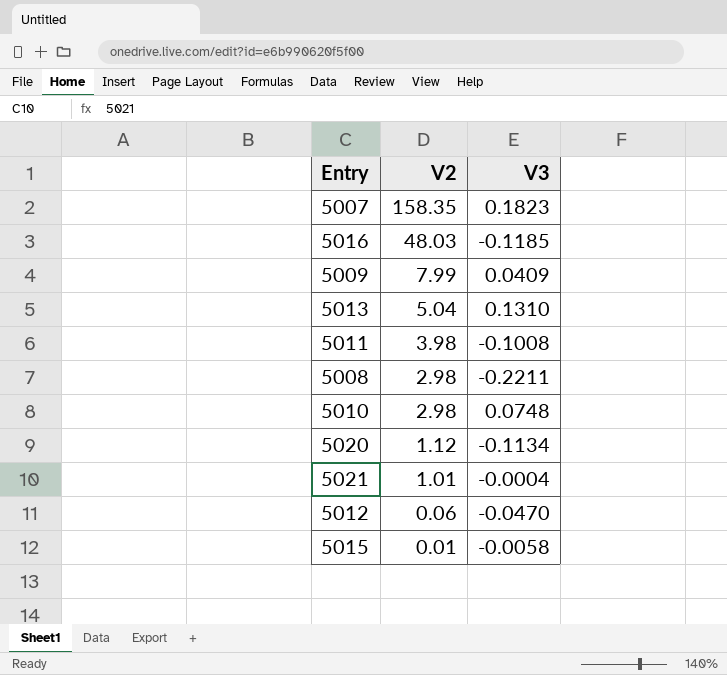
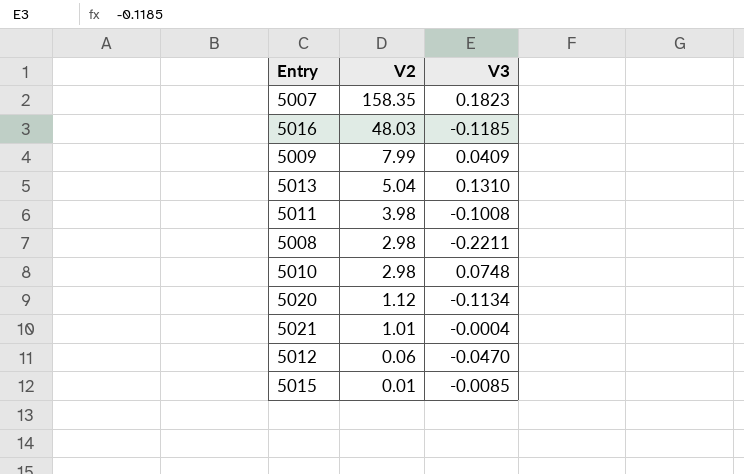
5015 | V3: -0.0058 -> -0.0085

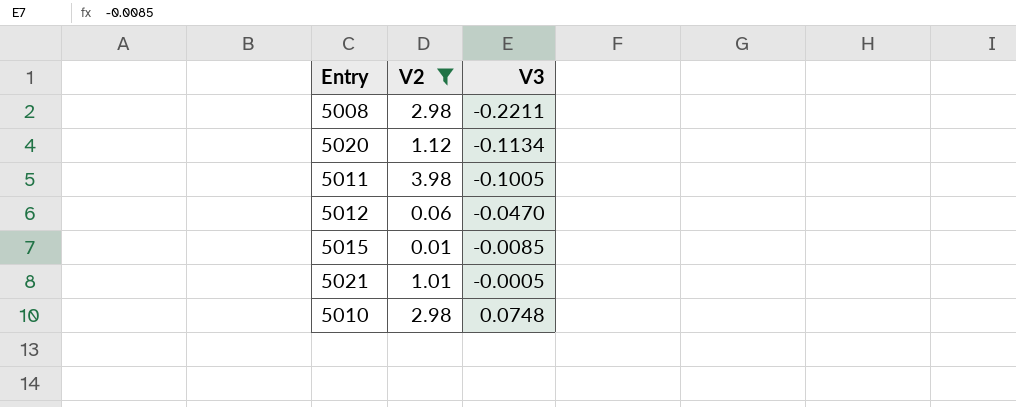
filter: none -> V2 <= 3.98
row order: V2 descending -> V3 ascending
5011 | V3: -0.1008 -> -0.1005
5021 | V3: -0.0004 -> -0.0005

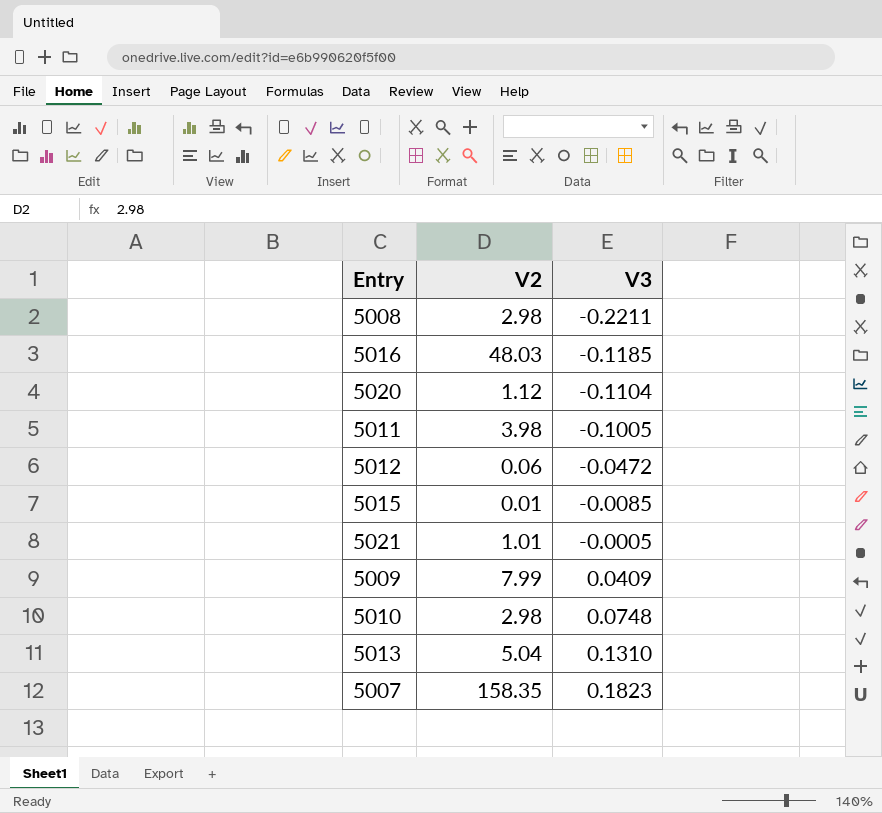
filter: V2 <= 3.98 -> none
5020 | V3: -0.1134 -> -0.1104
5012 | V3: -0.0470 -> -0.0472

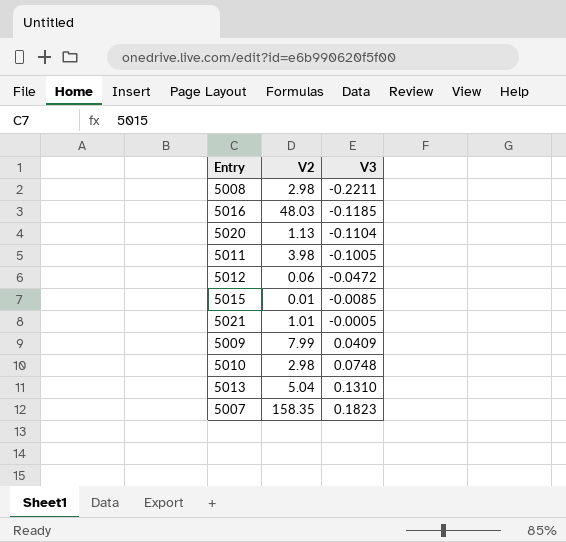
5020 | V2: 1.12 -> 1.13

